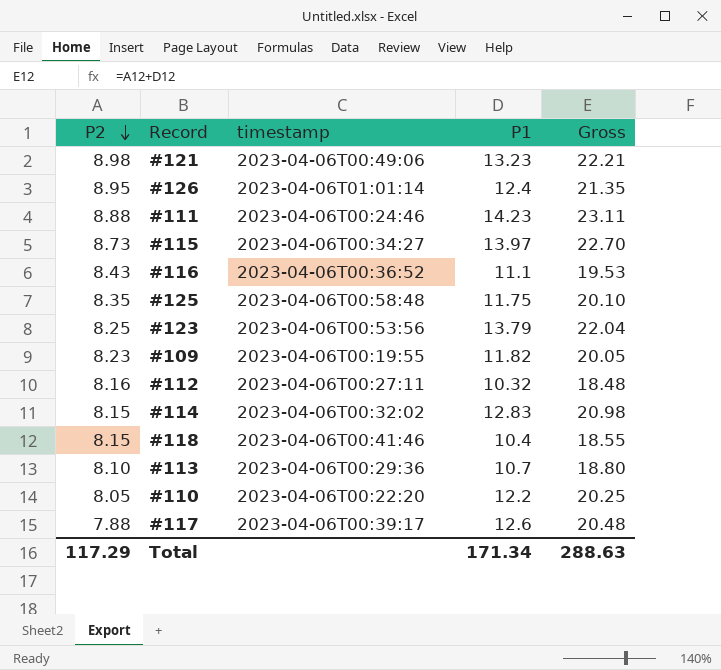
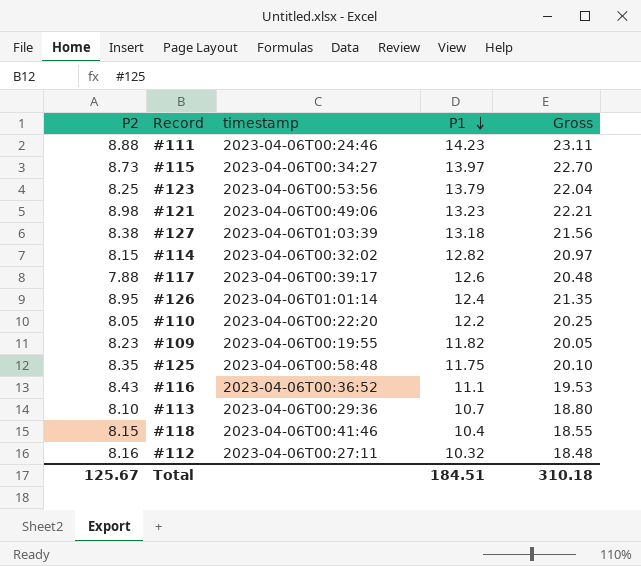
row order: P2 descending -> P1 descending
row #127: none -> 8.38 | 2023-04-06T01:03:39 | 13.18 | 21.56
#114 | P1: 12.83 -> 12.82
#114 | Gross: 20.98 -> 20.97
Total | P2: 117.29 -> 125.67
Total | P1: 171.34 -> 184.51
Total | Gross: 288.63 -> 310.18

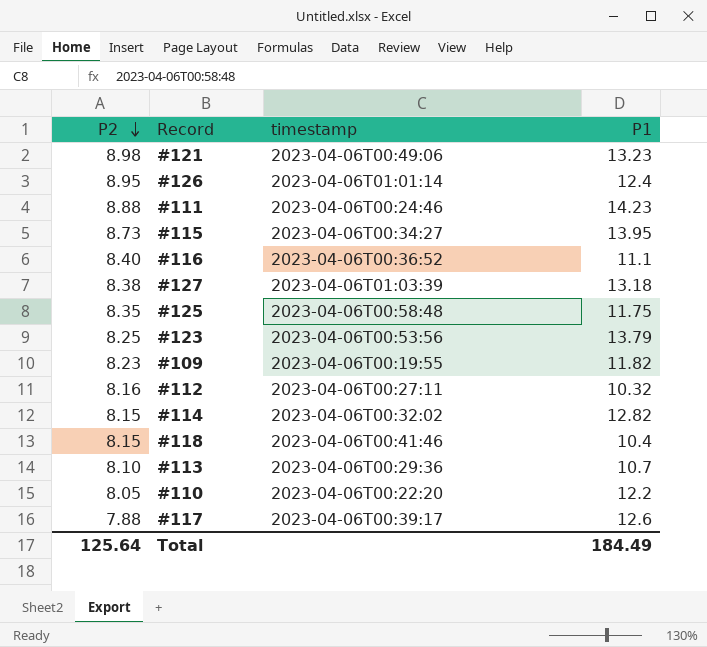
row order: P1 descending -> P2 descending
column Gross | formula: [P2] + [P1] -> none
#115 | P1: 13.97 -> 13.95
#116 | P2: 8.43 -> 8.40
Total | P2: 125.67 -> 125.64
Total | P1: 184.51 -> 184.49

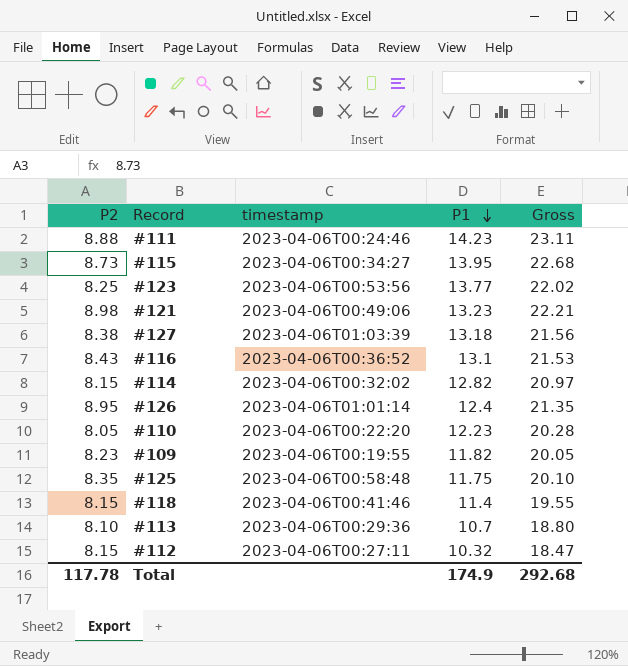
row order: P2 descending -> P1 descending
column Gross | formula: none -> [P2] + [P1]
row #117: 7.88 | 2023-04-06T00:39:17 | 12.6 -> none
#123 | P1: 13.79 -> 13.77
#116 | P2: 8.40 -> 8.43
#116 | P1: 11.1 -> 13.1
#110 | P1: 12.2 -> 12.23
#118 | P1: 10.4 -> 11.4
#112 | P2: 8.16 -> 8.15
Total | P2: 125.64 -> 117.78
Total | P1: 184.49 -> 174.9

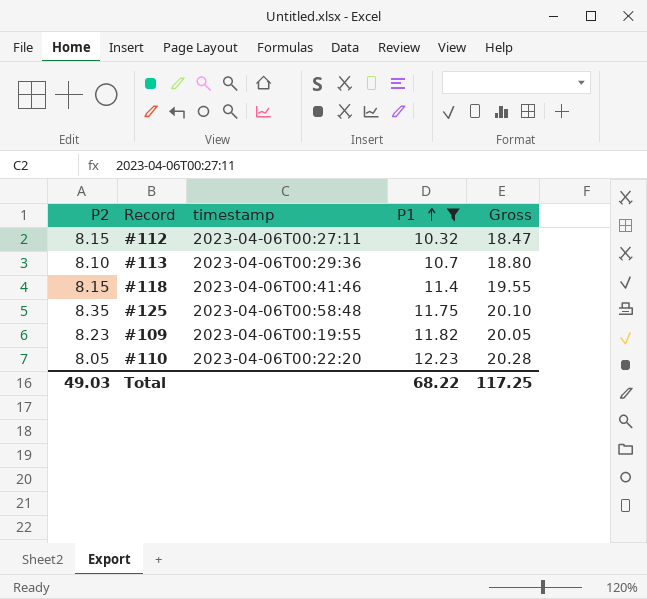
filter: none -> P1 <= 12.23
row order: P1 descending -> P1 ascending
Total | P2: 117.78 -> 49.03
Total | P1: 174.9 -> 68.22
Total | Gross: 292.68 -> 117.25

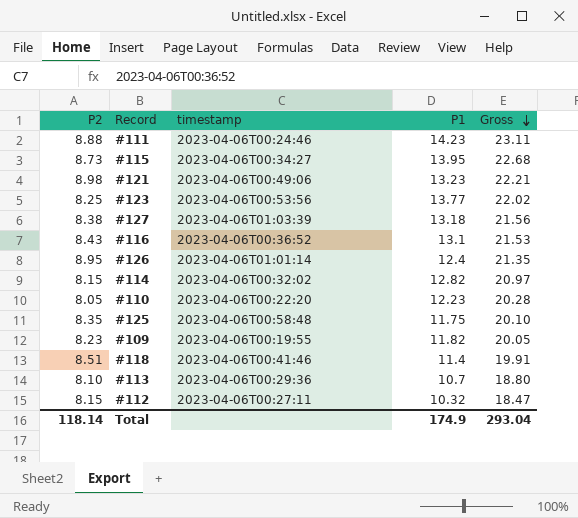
filter: P1 <= 12.23 -> none
row order: P1 ascending -> Gross descending
#118 | P2: 8.15 -> 8.51
#118 | Gross: 19.55 -> 19.91
Total | P2: 49.03 -> 118.14
Total | P1: 68.22 -> 174.9
Total | Gross: 117.25 -> 293.04

